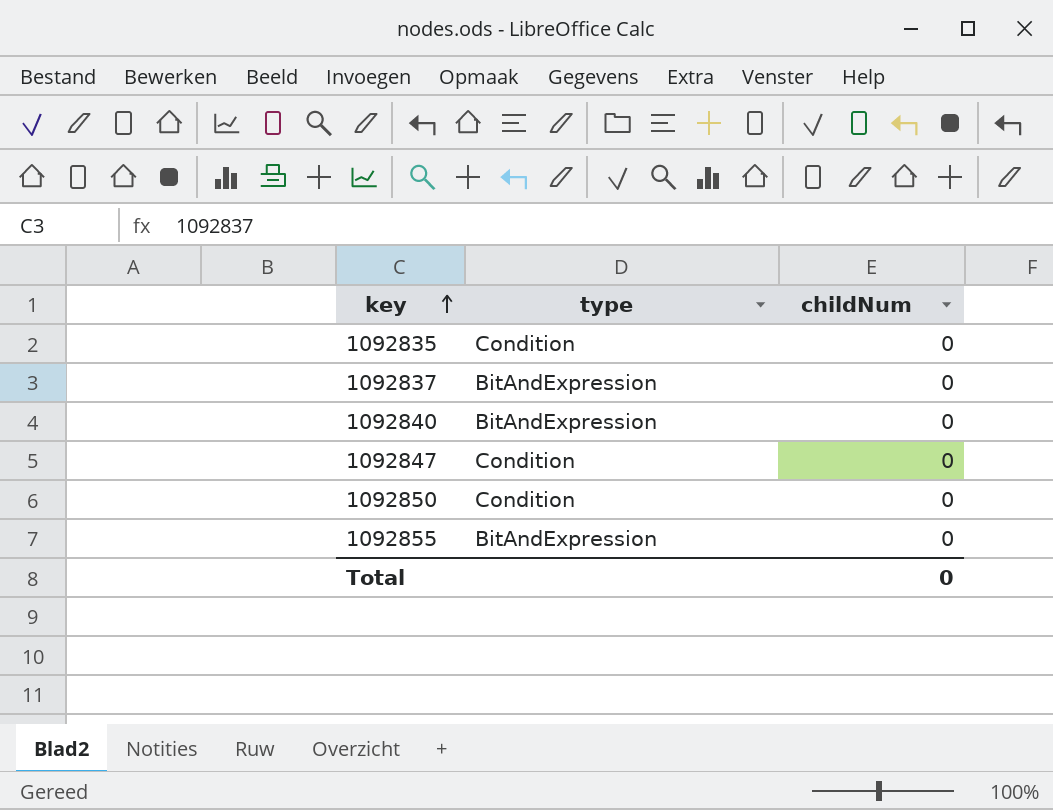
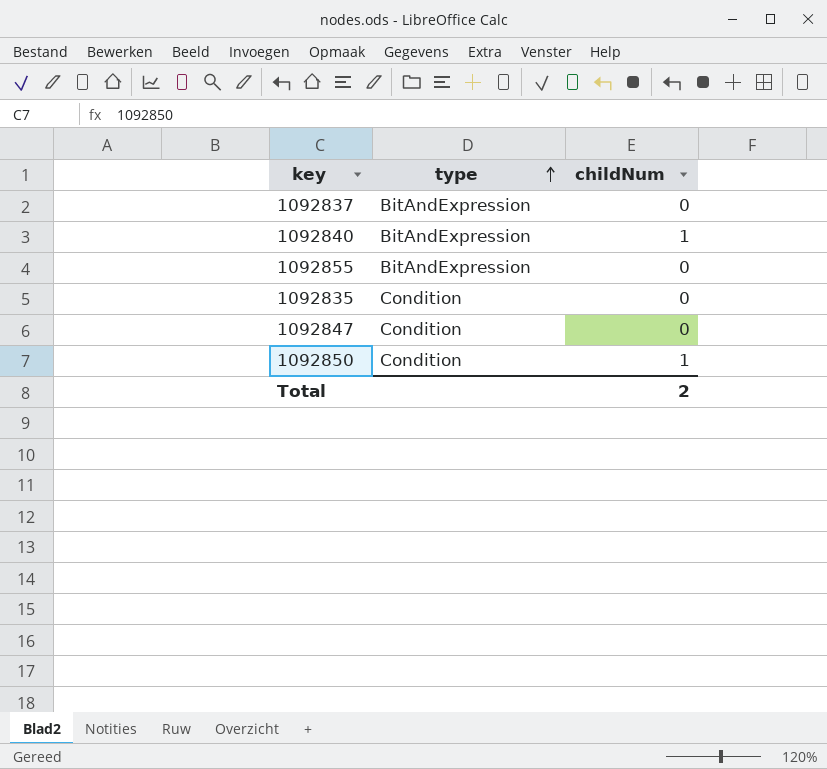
row order: key ascending -> type ascending
1092840 | childNum: 0 -> 1
1092850 | childNum: 0 -> 1
Total | childNum: 0 -> 2

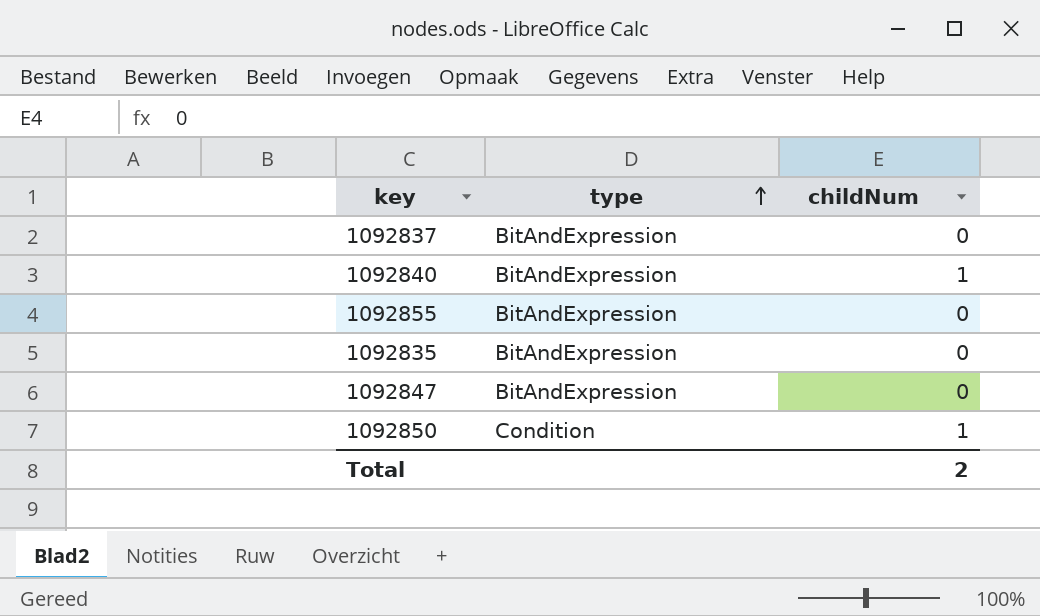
1092835 | type: Condition -> BitAndExpression
1092847 | type: Condition -> BitAndExpression

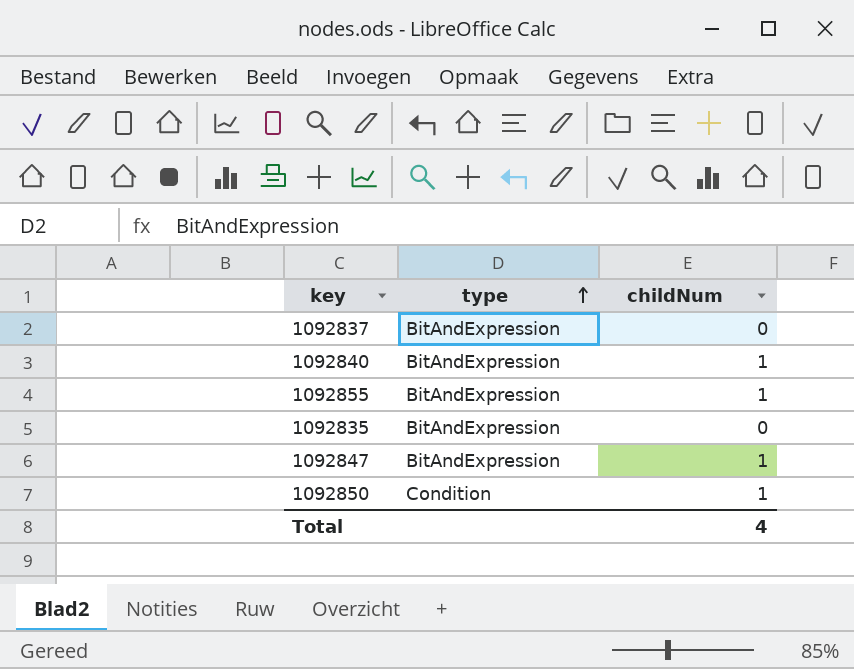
1092855 | childNum: 0 -> 1
1092847 | childNum: 0 -> 1
Total | childNum: 2 -> 4

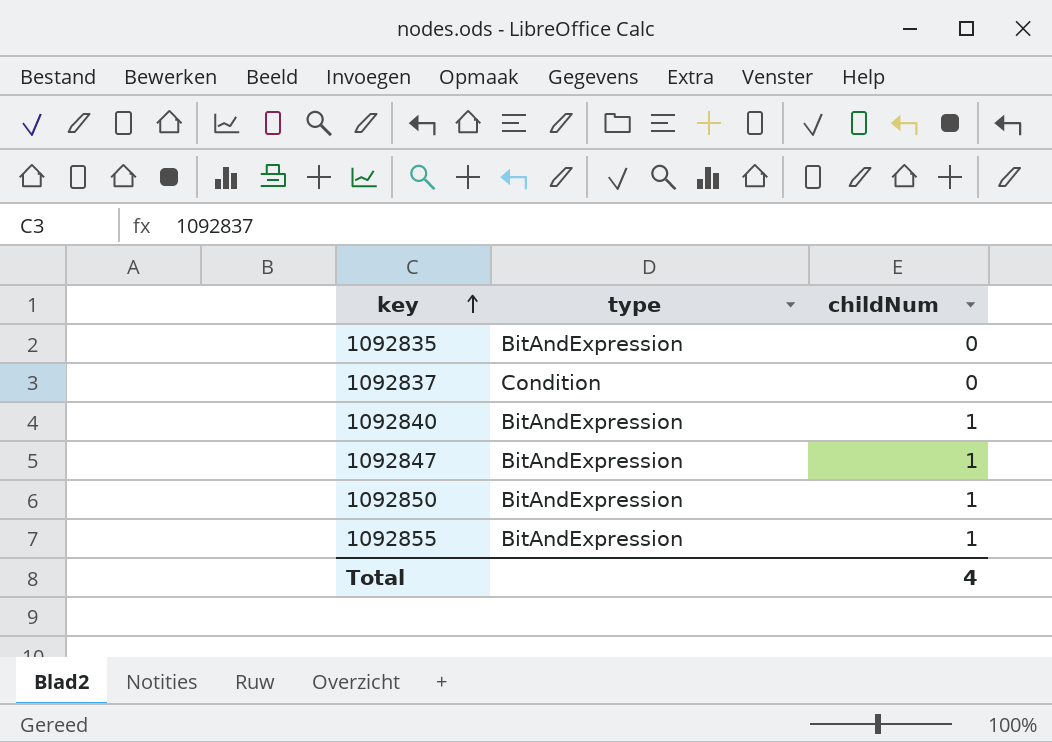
row order: type ascending -> key ascending
1092837 | type: BitAndExpression -> Condition
1092850 | type: Condition -> BitAndExpression

